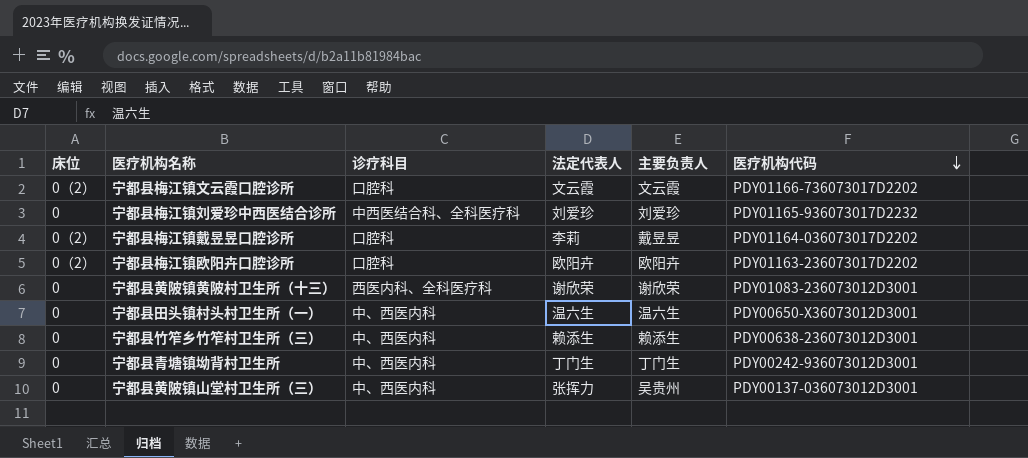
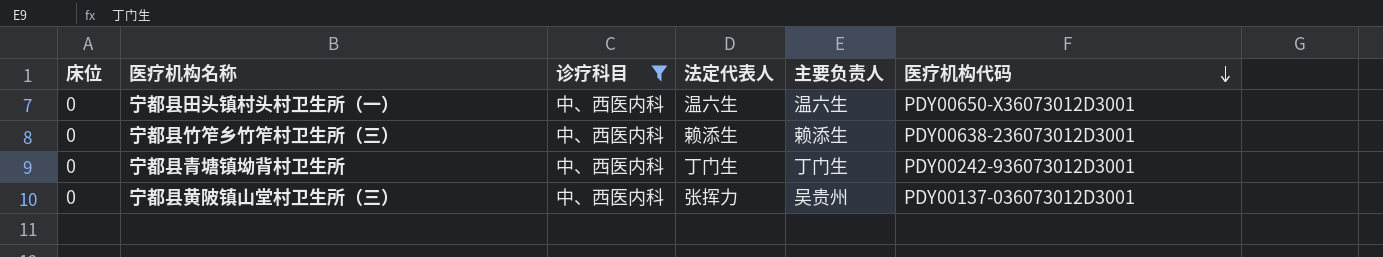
filter: none -> 诊疗科目 = 中、西医内科

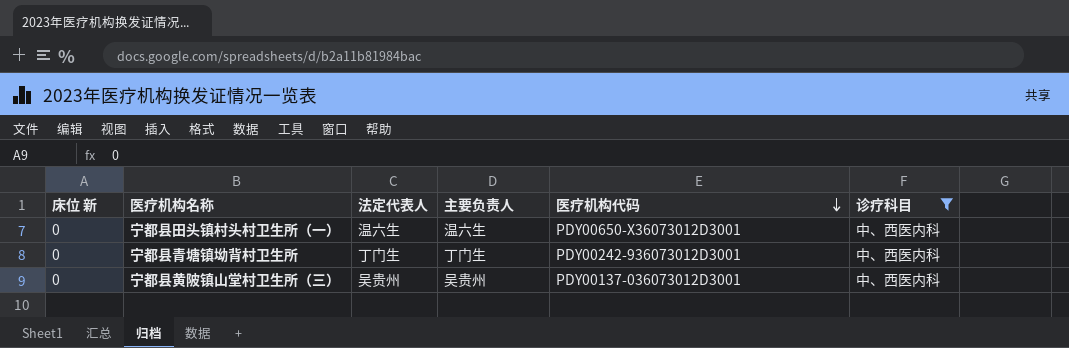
column name: 床位 -> 床位 新
column 诊疗科目 | position: 3 -> 6
row 宁都县竹笮乡竹笮村卫生所（三）: 0 | 中、西医内科 | 赖添生 | 赖添生 | PDY00638-236073012D3001 -> none
宁都县黄陂镇山堂村卫生所（三） | 法定代表人: 张挥力 -> 吴贵州

